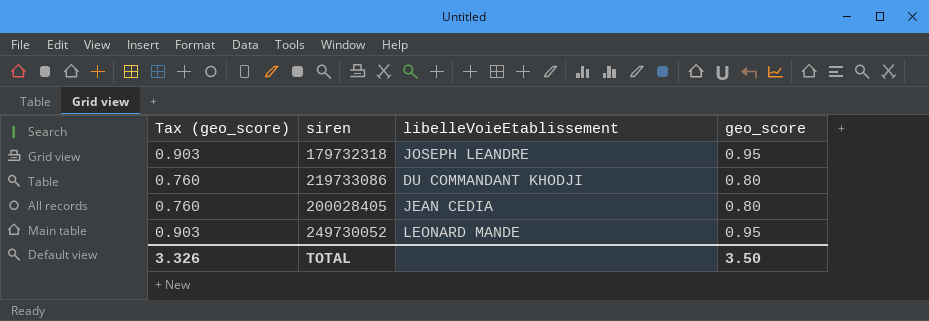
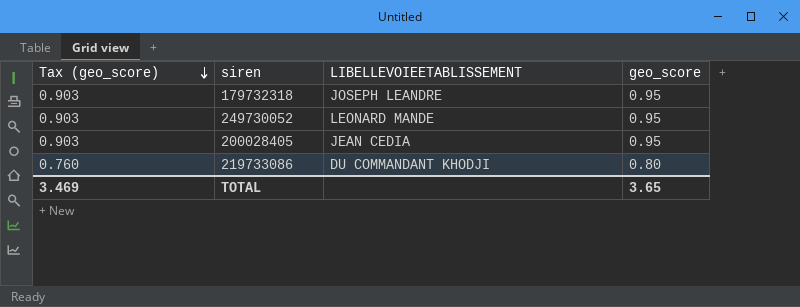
row order: none -> Tax (geo_score) descending
column name: libelleVoieEtablissement -> LIBELLEVOIEETABLISSEMENT
200028405 | Tax (geo_score): 0.760 -> 0.903
200028405 | geo_score: 0.80 -> 0.95
TOTAL | Tax (geo_score): 3.326 -> 3.469
TOTAL | geo_score: 3.50 -> 3.65

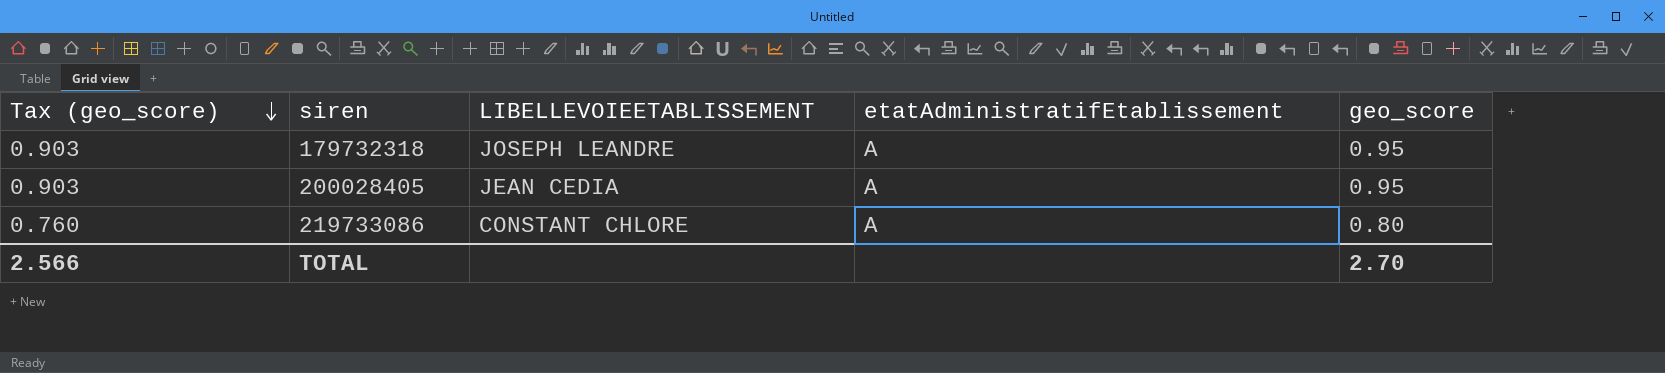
column etatAdministratifEtablissement | position: none -> 4
row 249730052: 0.903 | LEONARD MANDE | 0.95 -> none
219733086 | LIBELLEVOIEETABLISSEMENT: DU COMMANDANT KHODJI -> CONSTANT CHLORE
TOTAL | Tax (geo_score): 3.469 -> 2.566
TOTAL | geo_score: 3.65 -> 2.70

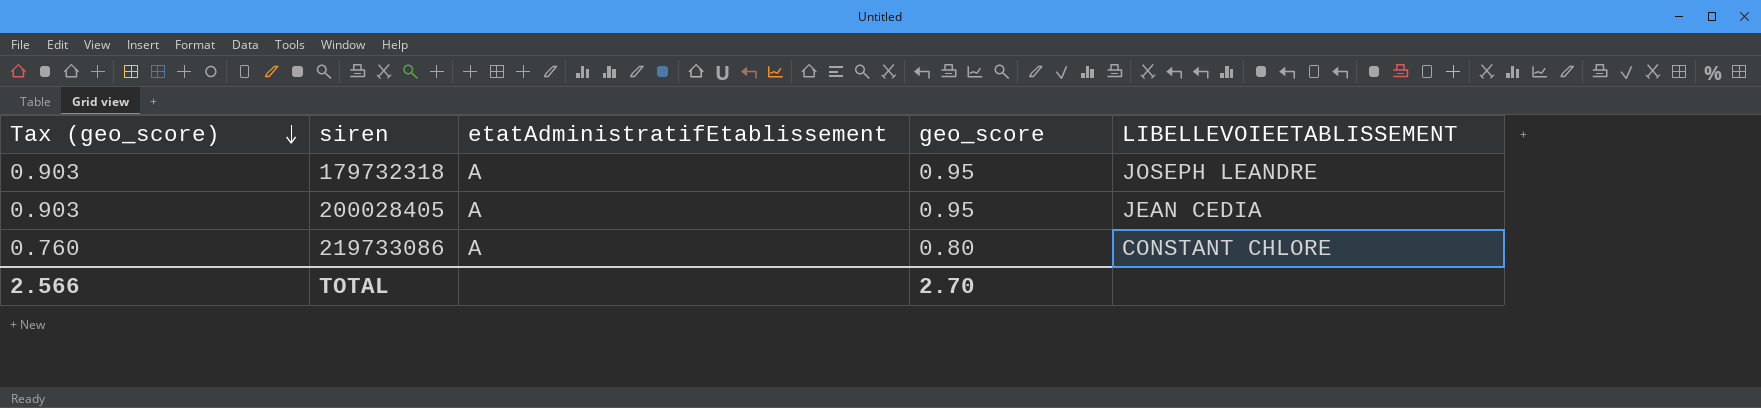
column LIBELLEVOIEETABLISSEMENT | position: 3 -> 5

